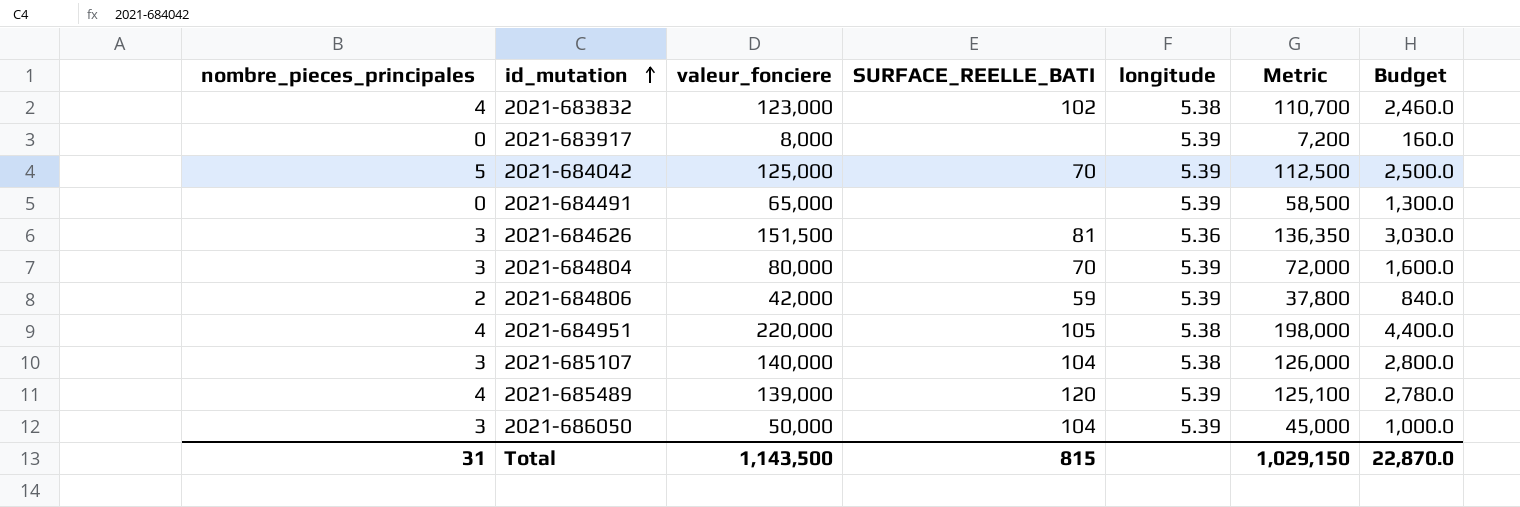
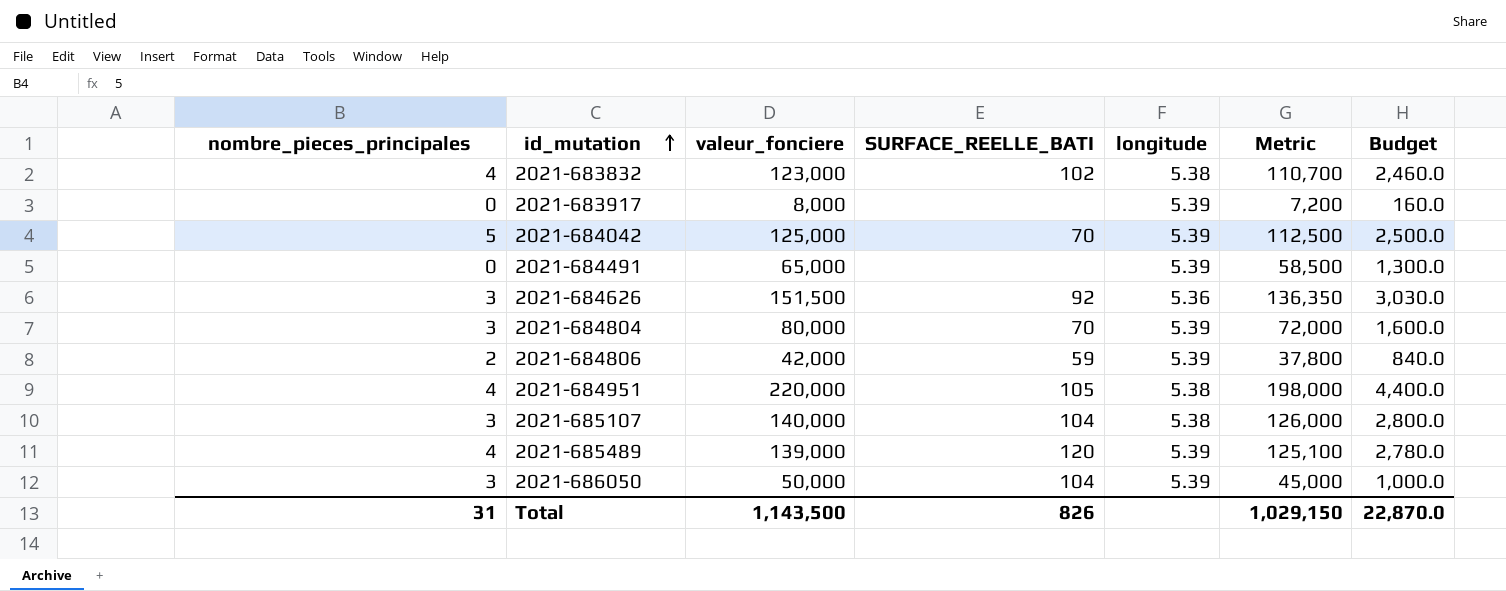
2021-684626 | SURFACE_REELLE_BATI: 81 -> 92
Total | SURFACE_REELLE_BATI: 815 -> 826

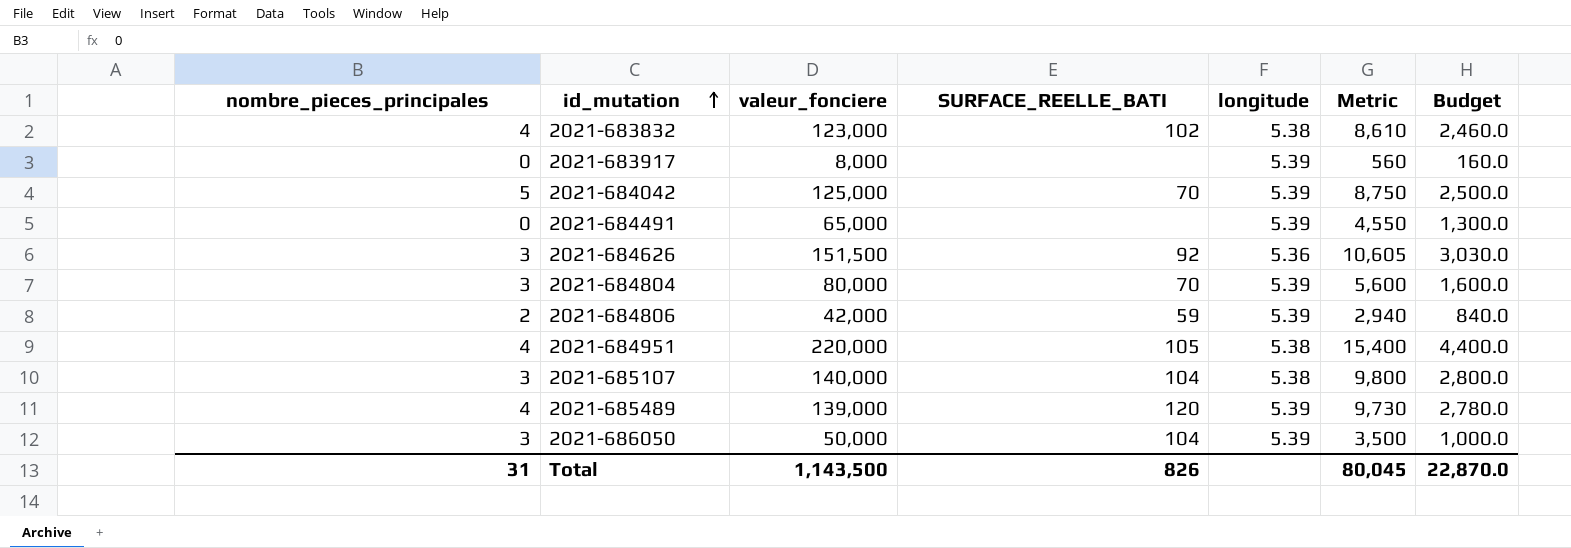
column Metric | formula: [valeur_fonciere] * 0.9 -> [valeur_fonciere] * 0.07
Total | Metric: 1,029,150 -> 80,045

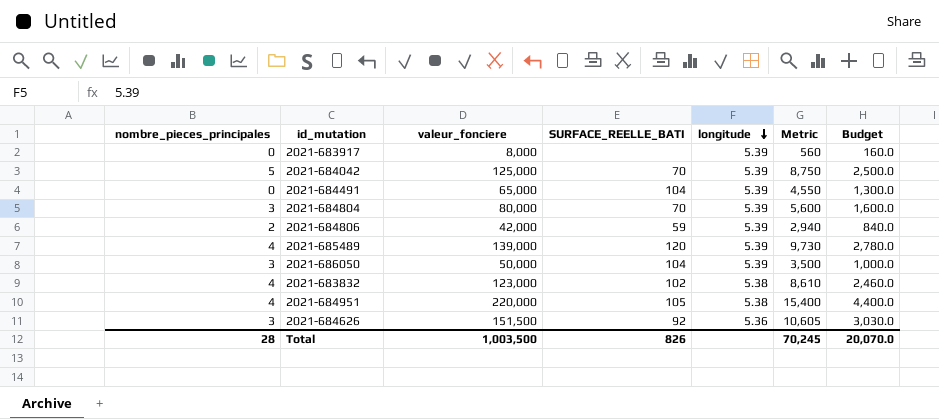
row order: id_mutation ascending -> longitude descending
row 2021-685107: 3 | 140,000 | 104 | 5.38 | 9,800 | 2,800.0 -> none
2021-684491 | SURFACE_REELLE_BATI: none -> 104
Total | nombre_pieces_principales: 31 -> 28
Total | valeur_fonciere: 1,143,500 -> 1,003,500
Total | Metric: 80,045 -> 70,245
Total | Budget: 22,870.0 -> 20,070.0

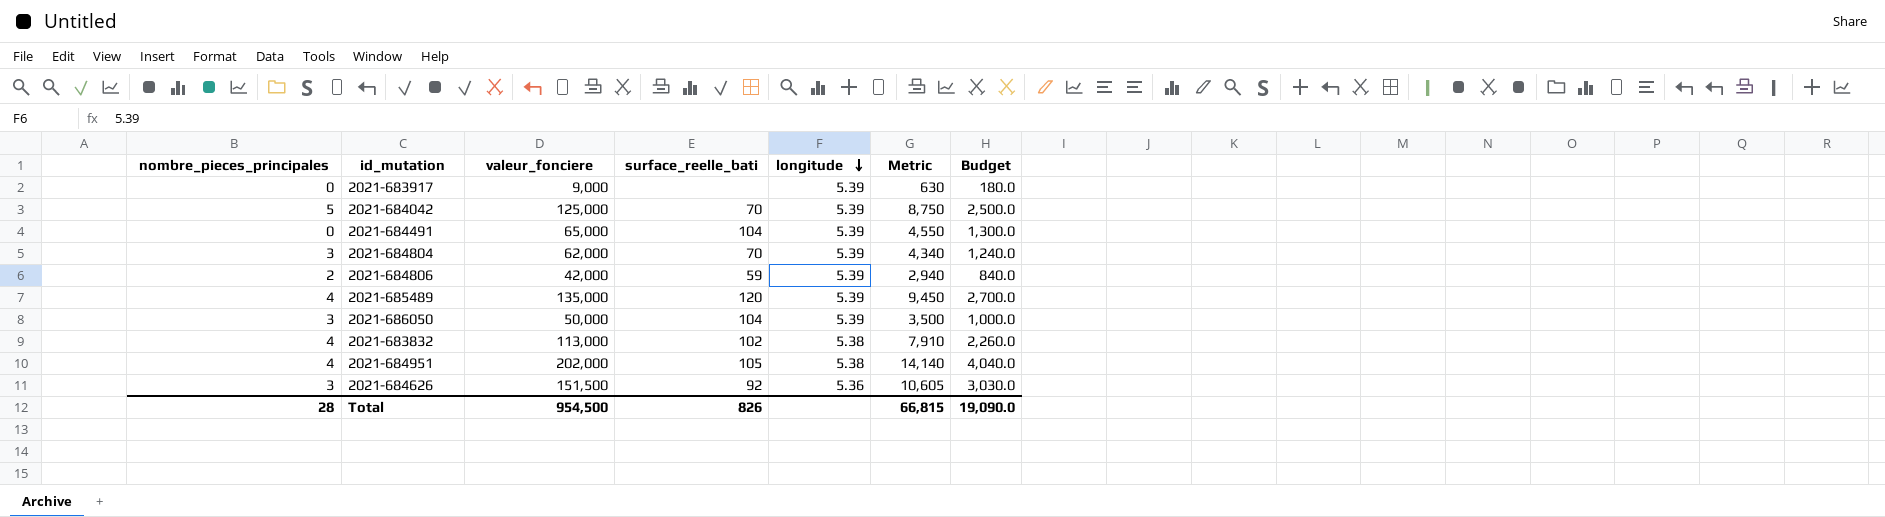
column name: SURFACE_REELLE_BATI -> surface_reelle_bati
2021-683917 | valeur_fonciere: 8,000 -> 9,000
2021-683917 | Metric: 560 -> 630
2021-683917 | Budget: 160.0 -> 180.0
2021-684804 | valeur_fonciere: 80,000 -> 62,000
2021-684804 | Metric: 5,600 -> 4,340
2021-684804 | Budget: 1,600.0 -> 1,240.0
2021-685489 | valeur_fonciere: 139,000 -> 135,000
2021-685489 | Metric: 9,730 -> 9,450
2021-685489 | Budget: 2,780.0 -> 2,700.0
2021-683832 | valeur_fonciere: 123,000 -> 113,000
2021-683832 | Metric: 8,610 -> 7,910
2021-683832 | Budget: 2,460.0 -> 2,260.0
2021-684951 | valeur_fonciere: 220,000 -> 202,000
2021-684951 | Metric: 15,400 -> 14,140
2021-684951 | Budget: 4,400.0 -> 4,040.0
Total | valeur_fonciere: 1,003,500 -> 954,500
Total | Metric: 70,245 -> 66,815
Total | Budget: 20,070.0 -> 19,090.0

